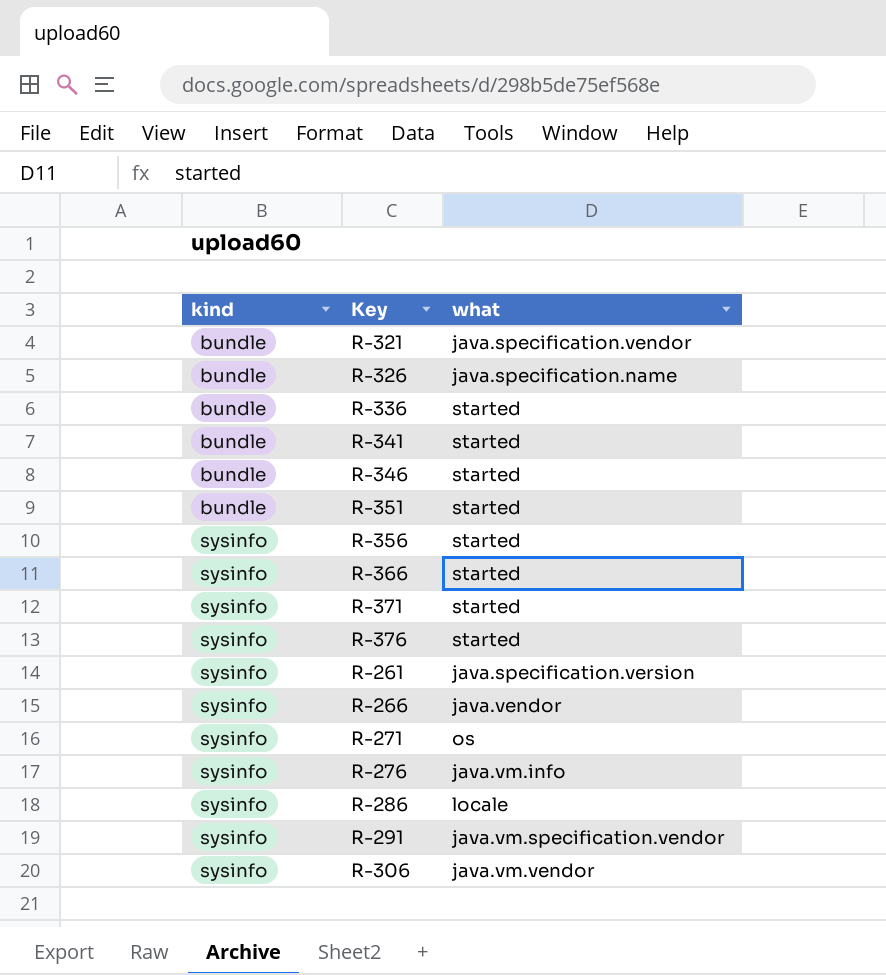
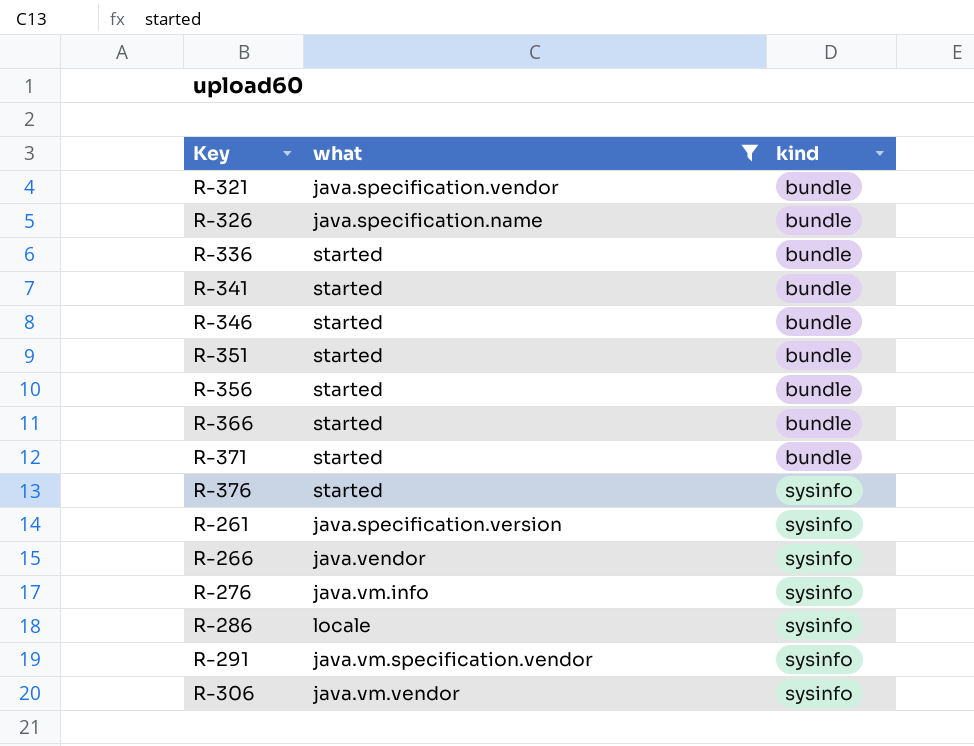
filter: none -> what != os
column kind | position: 1 -> 3
R-356 | kind: sysinfo -> bundle
R-366 | kind: sysinfo -> bundle
R-371 | kind: sysinfo -> bundle

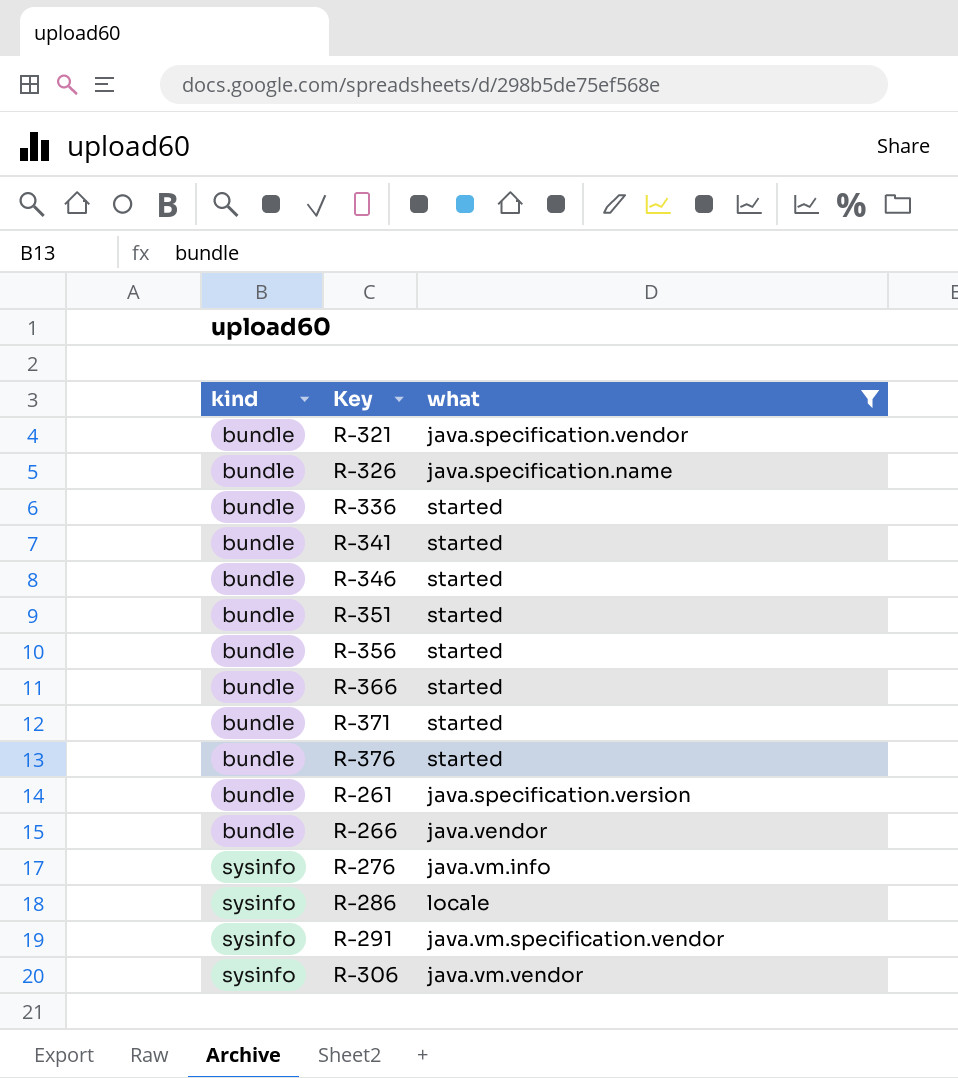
column kind | position: 3 -> 1
R-376 | kind: sysinfo -> bundle
R-261 | kind: sysinfo -> bundle
R-266 | kind: sysinfo -> bundle

